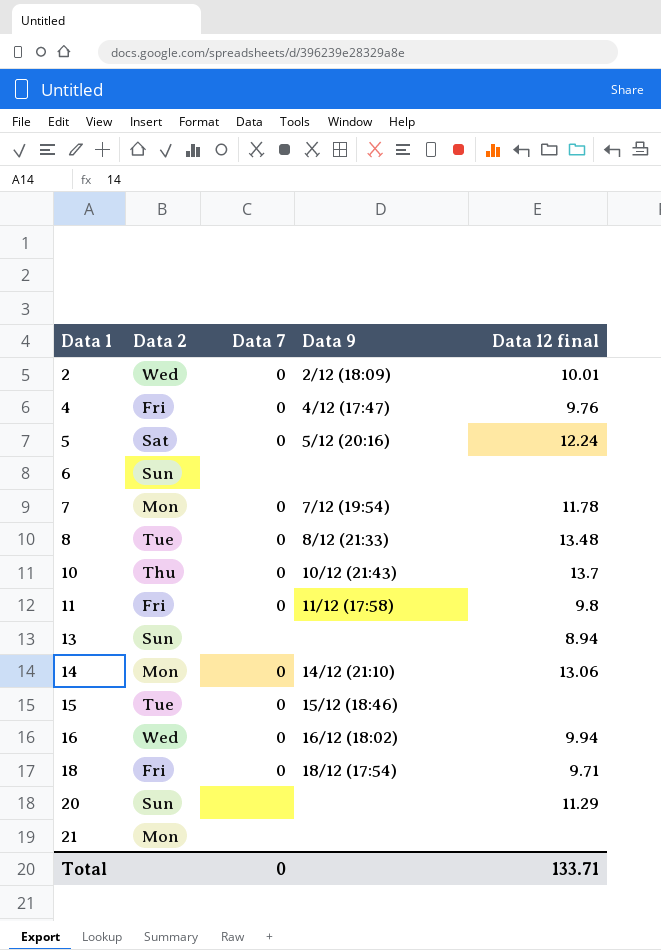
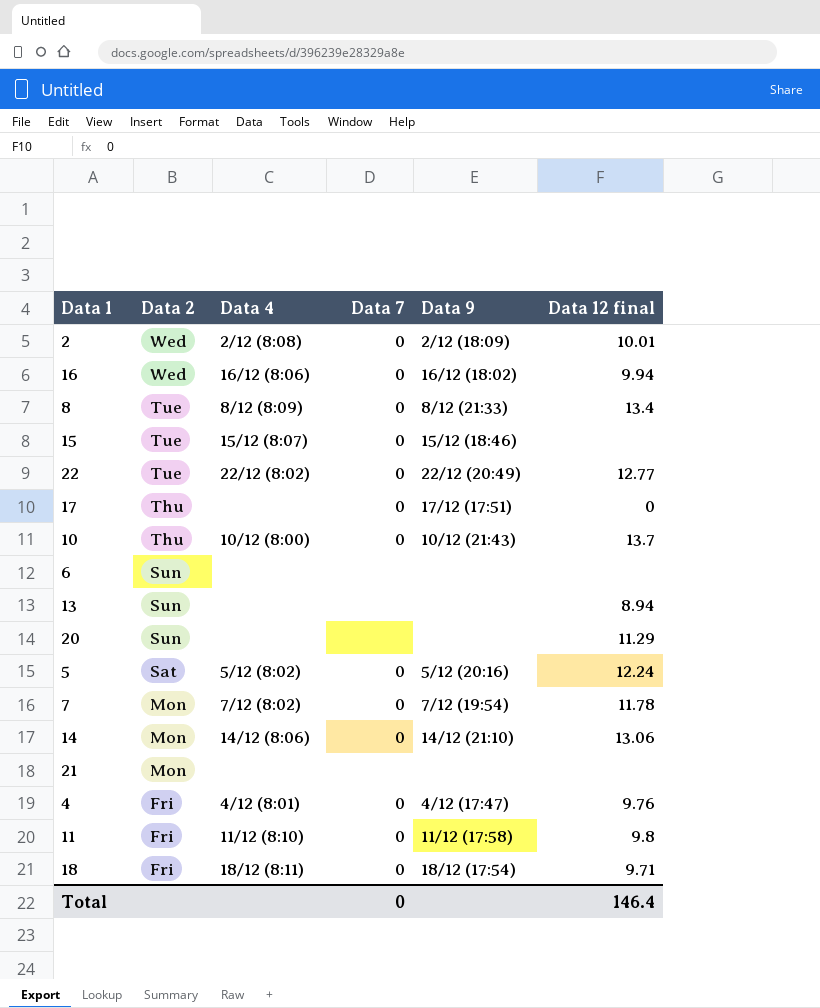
row order: Data 1 ascending -> Data 2 descending
column Data 4 | position: none -> 3
8 | Data 12 final: 13.48 -> 13.4
row 22: none -> Tue | 22/12 (8:02) | 0 | 22/12 (20:49) | 12.77
row 17: none -> Thu | none | 0 | 17/12 (17:51) | 0
Total | Data 12 final: 133.71 -> 146.4

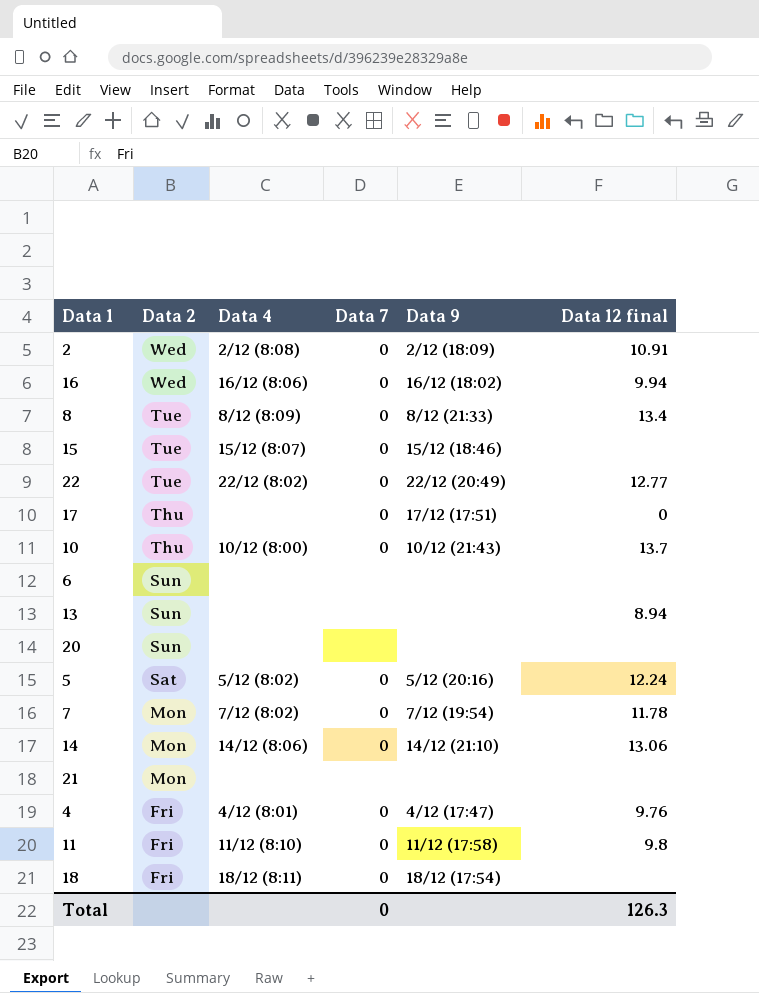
2 | Data 12 final: 10.01 -> 10.91
20 | Data 12 final: 11.29 -> none
18 | Data 12 final: 9.71 -> none
Total | Data 12 final: 146.4 -> 126.3

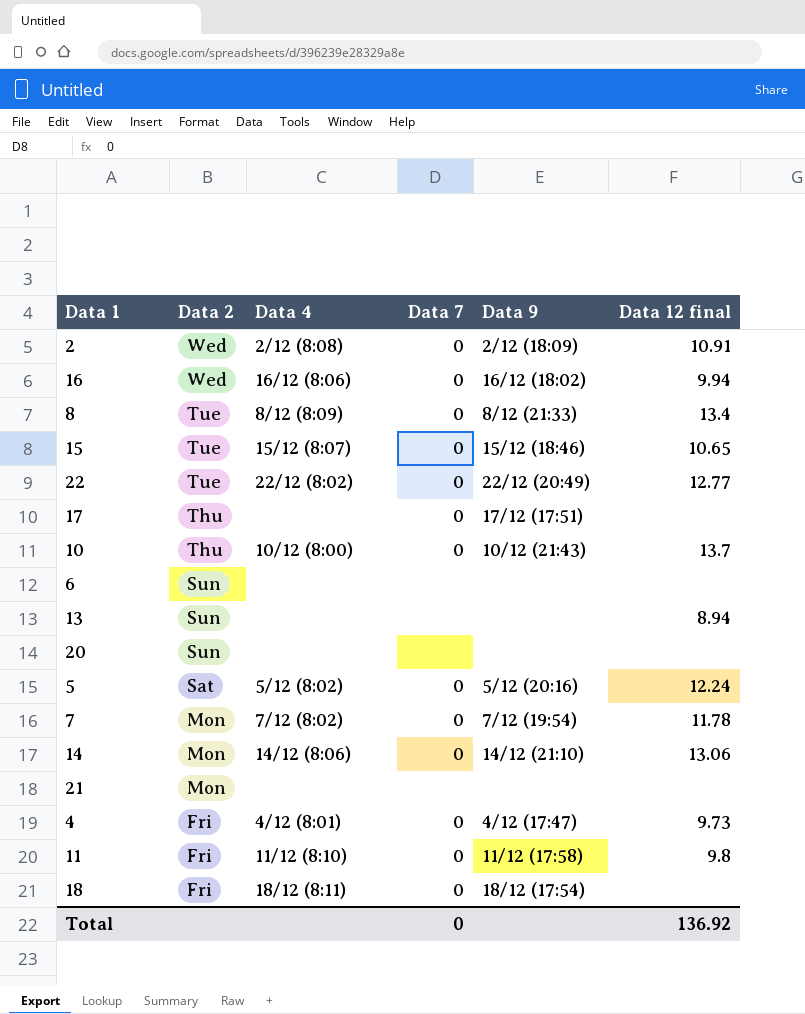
15 | Data 12 final: none -> 10.65
17 | Data 12 final: 0 -> none
4 | Data 12 final: 9.76 -> 9.73
Total | Data 12 final: 126.3 -> 136.92

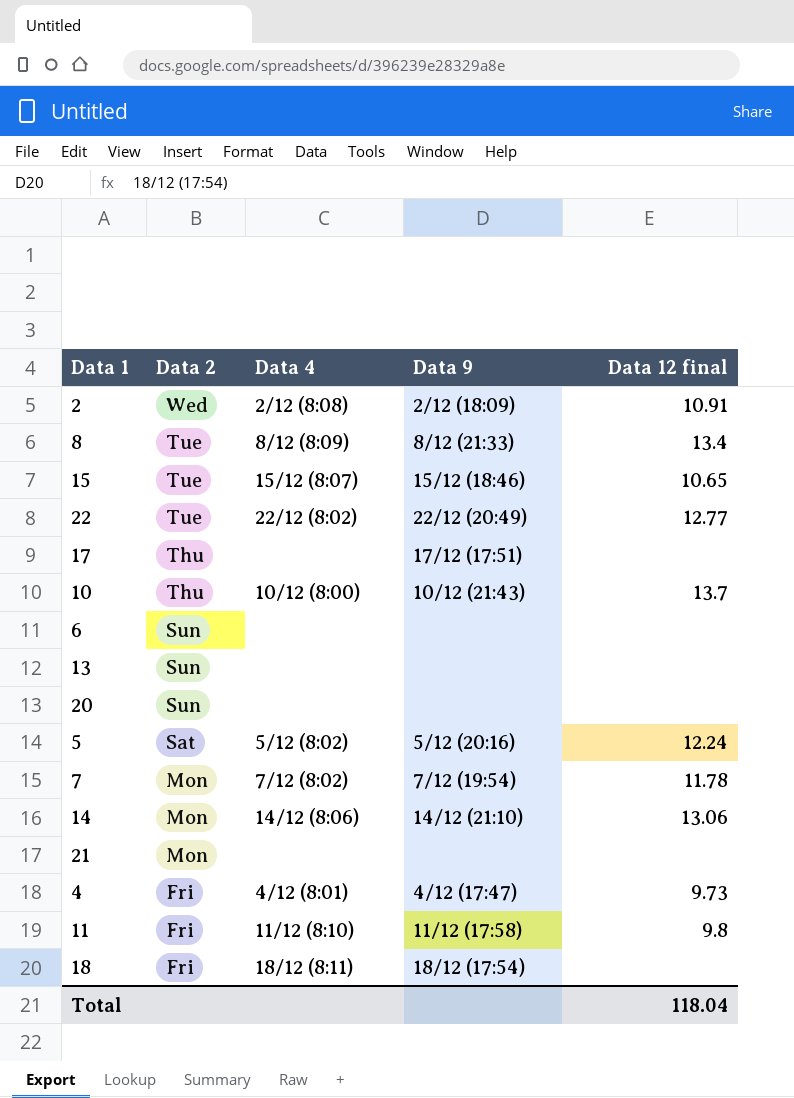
column Data 7 | position: 4 -> none
row 16: Wed | 16/12 (8:06) | 0 | 16/12 (18:02) | 9.94 -> none
13 | Data 12 final: 8.94 -> none
Total | Data 12 final: 136.92 -> 118.04

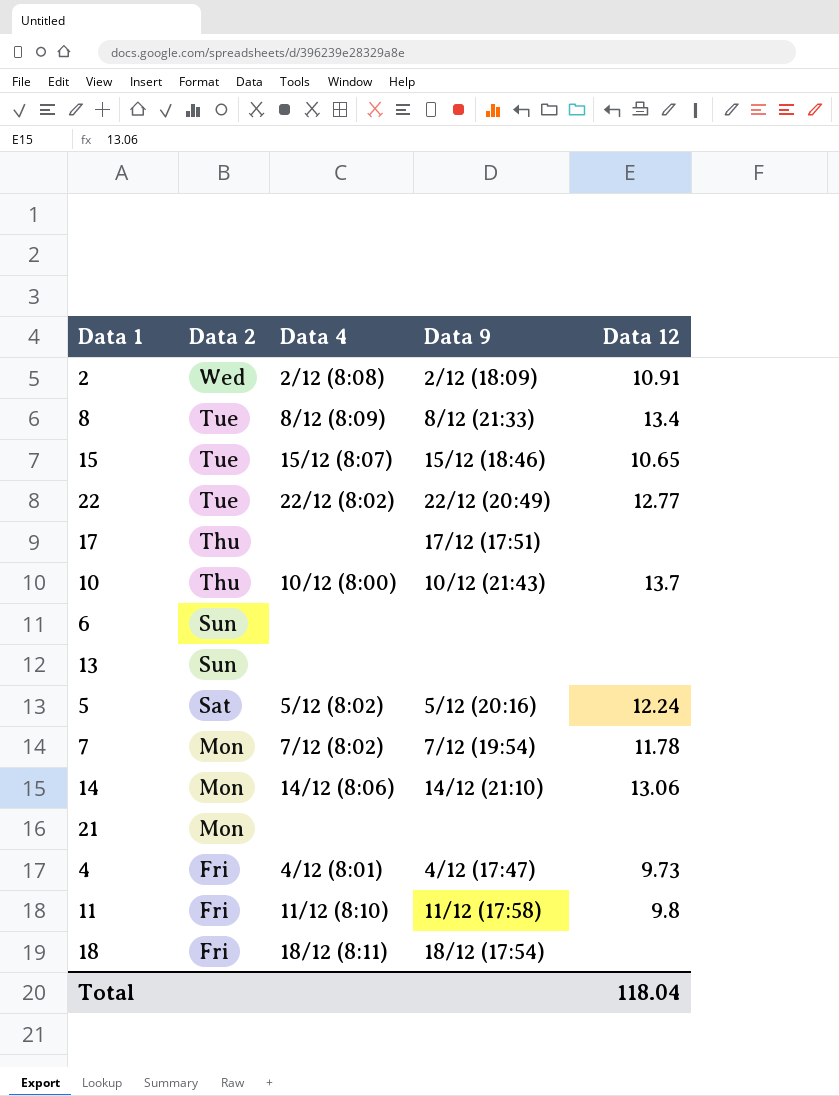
column name: Data 12 final -> Data 12
row 20: Sun | none | none | none -> none

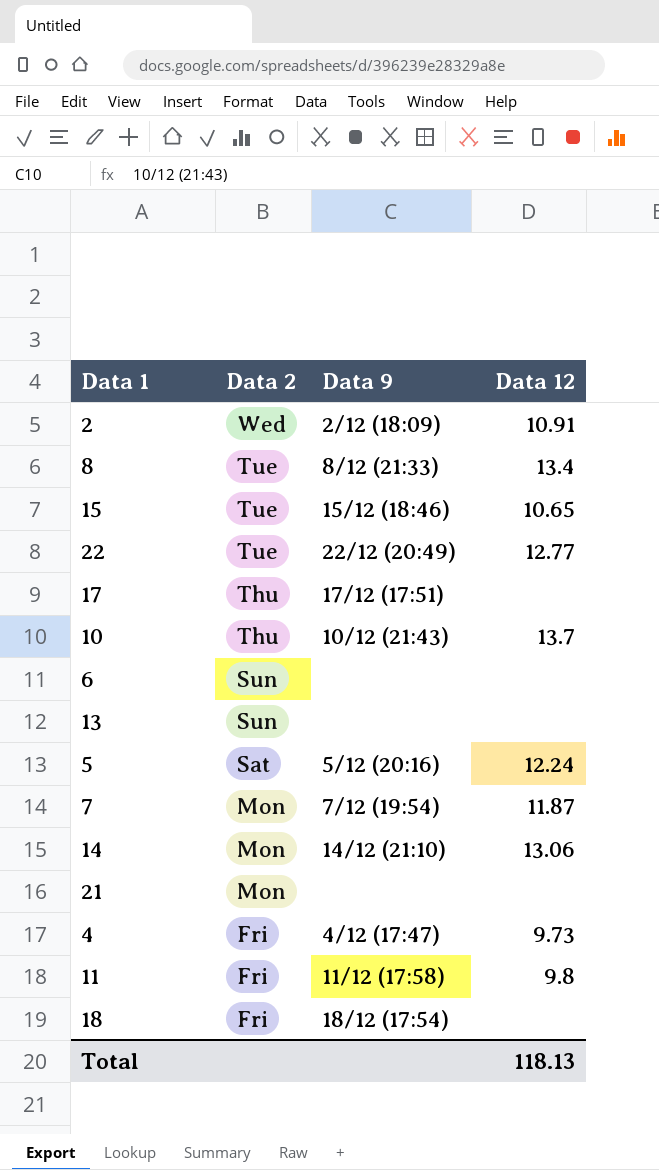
column Data 4 | position: 3 -> none
7 | Data 12: 11.78 -> 11.87
Total | Data 12: 118.04 -> 118.13

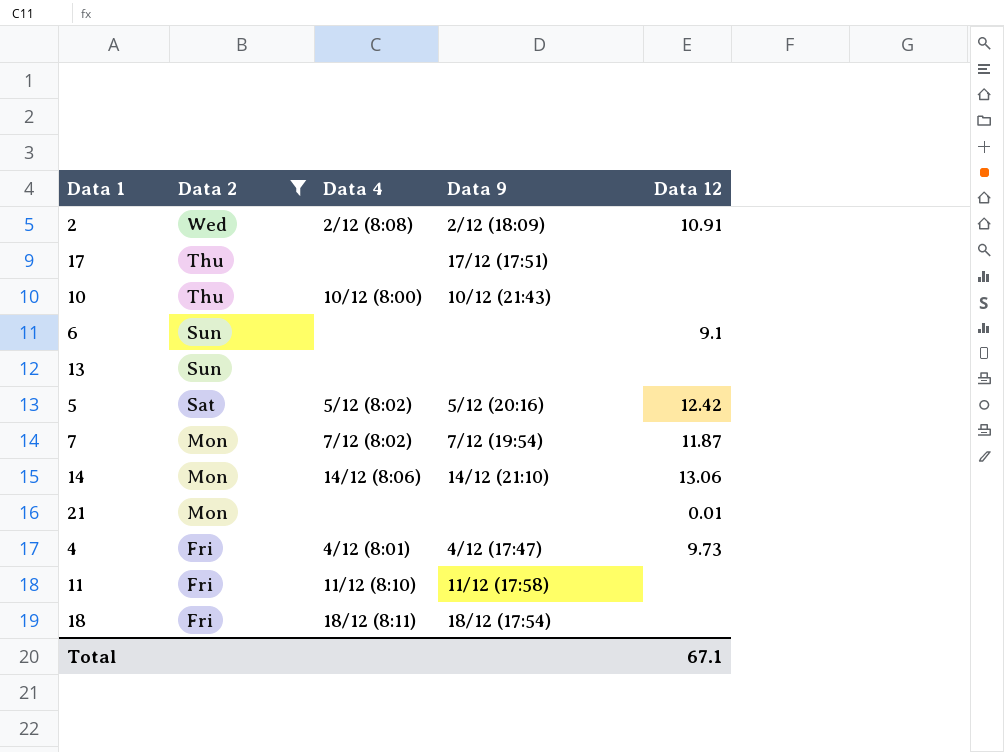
filter: none -> Data 2 != Tue
column Data 4 | position: none -> 3
10 | Data 12: 13.7 -> none
6 | Data 12: none -> 9.1
5 | Data 12: 12.24 -> 12.42
21 | Data 12: none -> 0.01
11 | Data 12: 9.8 -> none
Total | Data 12: 118.13 -> 67.1

